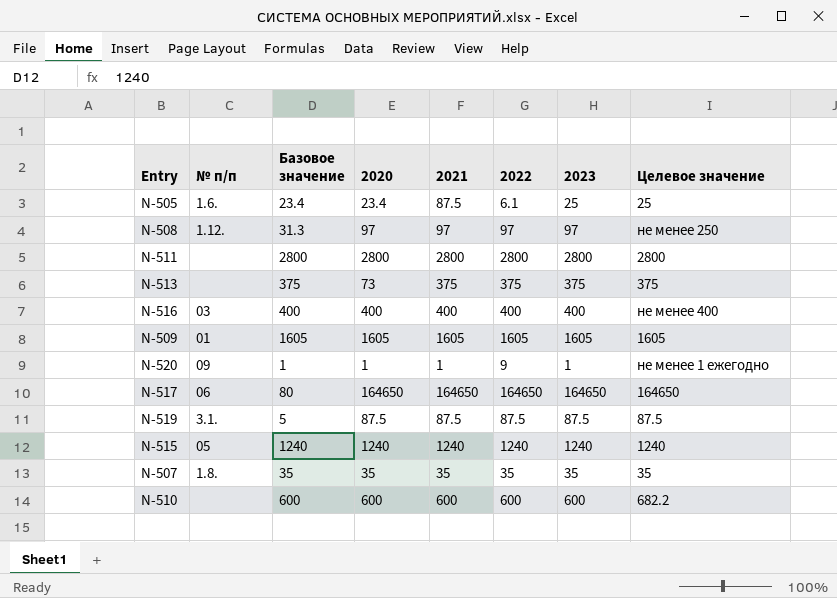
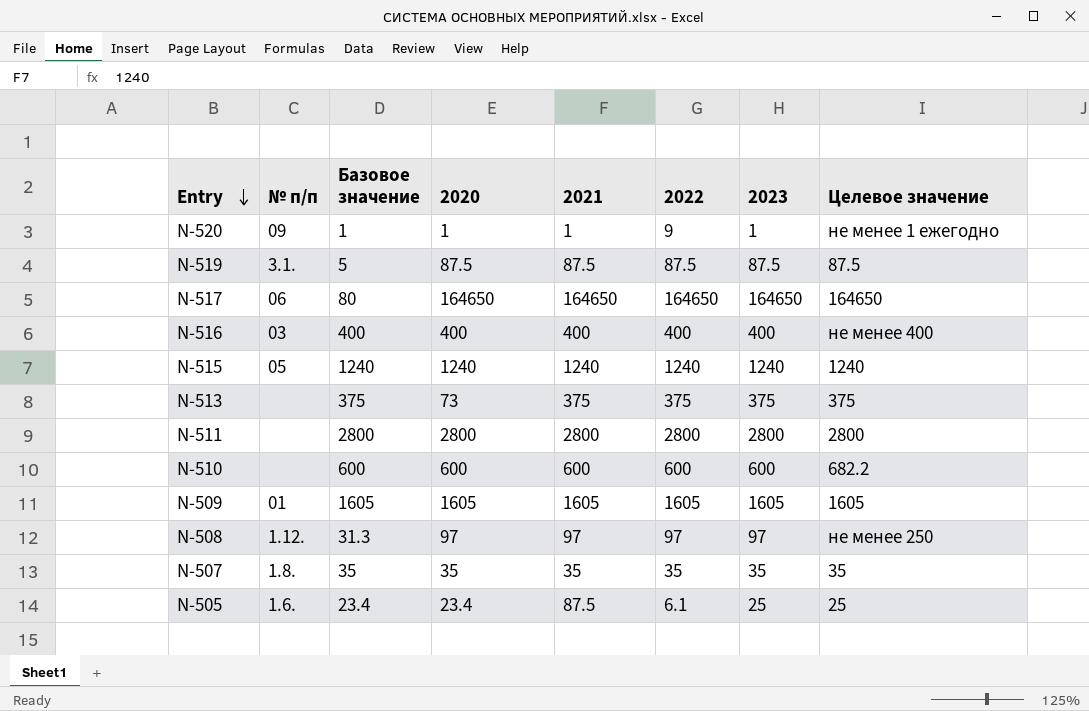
row order: none -> Entry descending

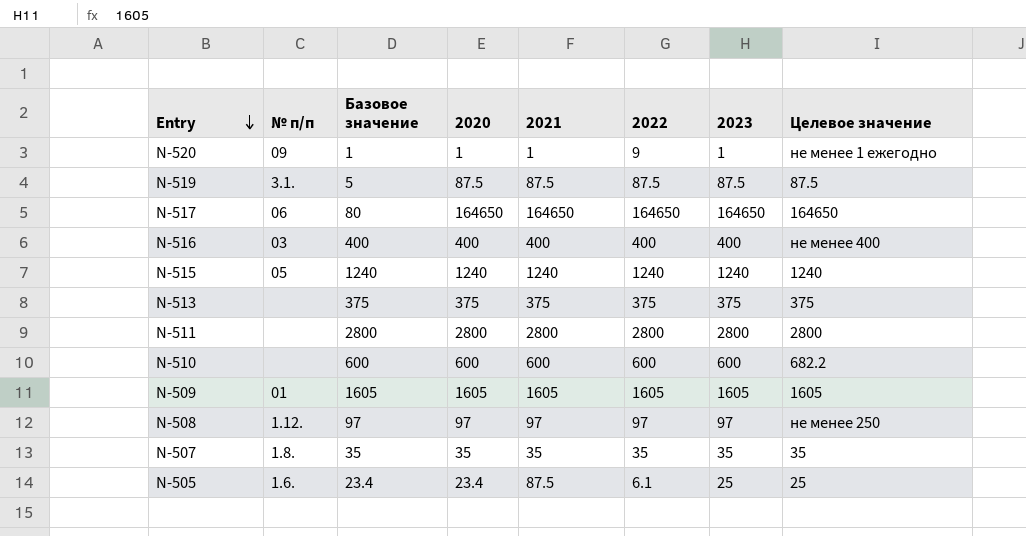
N-513 | 2020: 73 -> 375
N-508 | Базовое значение: 31.3 -> 97

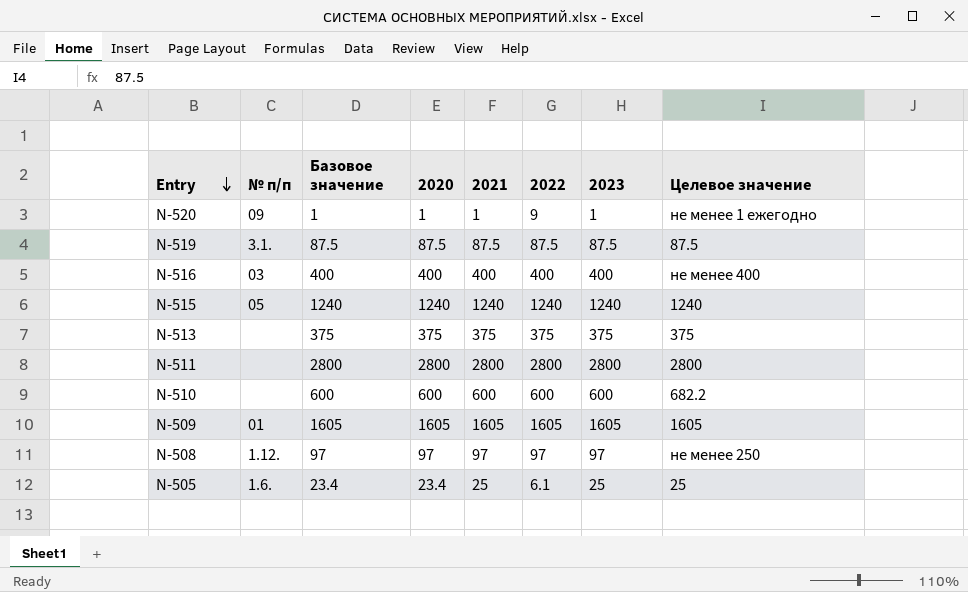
row N-517: 06 | 80 | 164650 | 164650 | 164650 | 164650 | 164650 -> none
row N-507: 1.8. | 35 | 35 | 35 | 35 | 35 | 35 -> none
N-519 | Базовое значение: 5 -> 87.5
N-505 | 2021: 87.5 -> 25

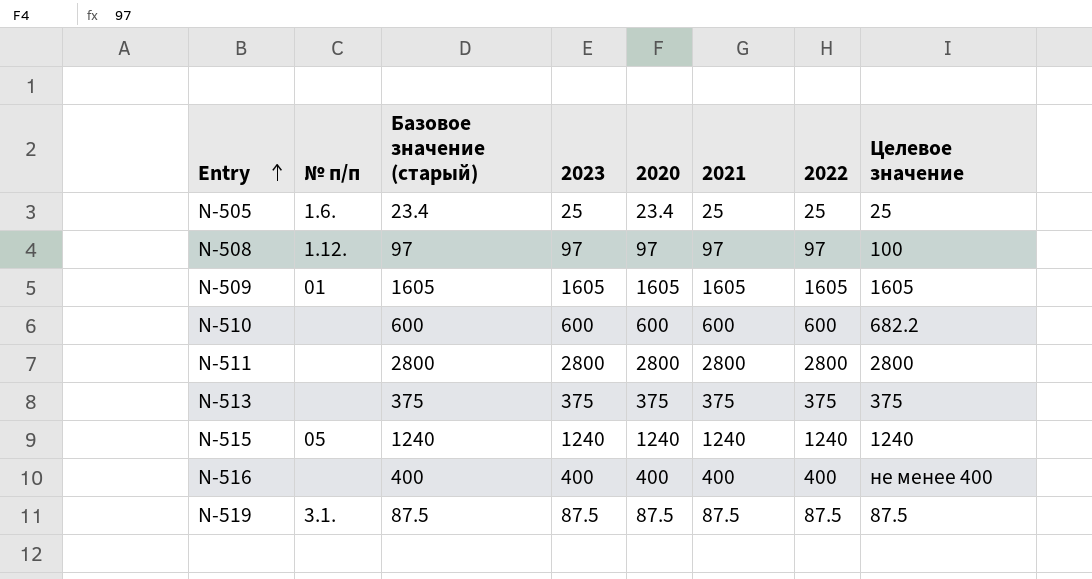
row order: Entry descending -> Entry ascending
column name: Базовое значение -> Базовое значение (старый)
column 2023 | position: 7 -> 4
row N-520: 09 | 1 | 1 | 1 | 9 | 1 | не менее 1 ежегодно -> none
N-505 | 2022: 6.1 -> 25
N-508 | Целевое значение: не менее 250 -> 100
N-516 | № п/п: 03 -> none

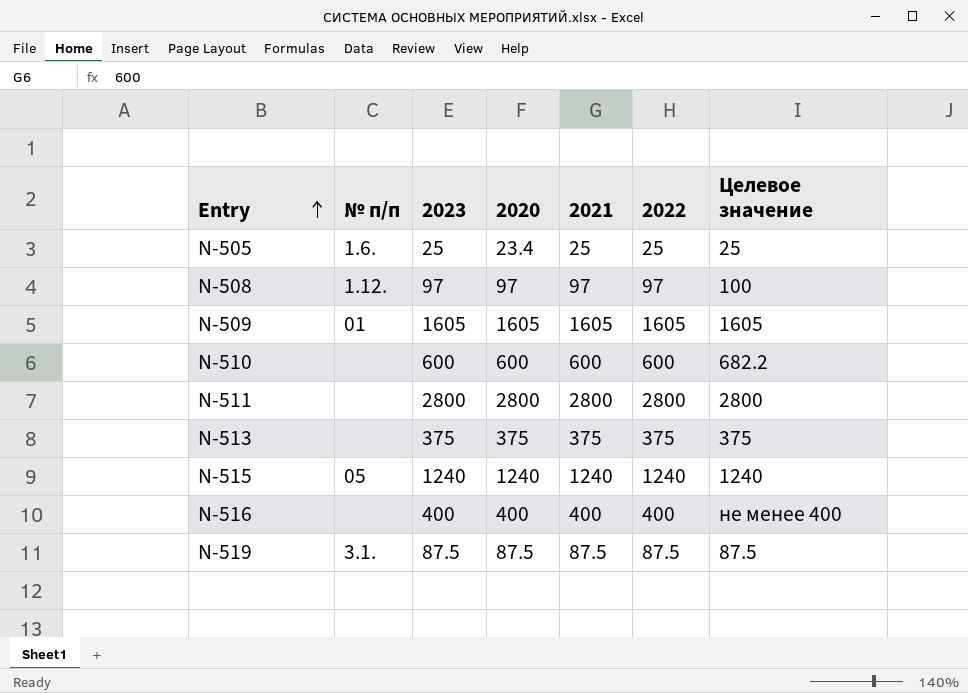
column Базовое значение (старый) | position: 3 -> none

